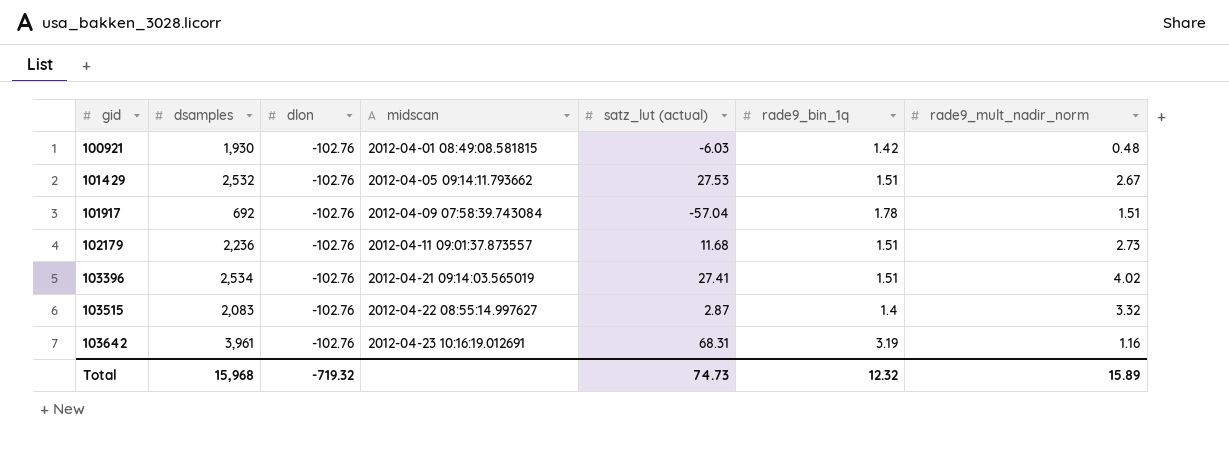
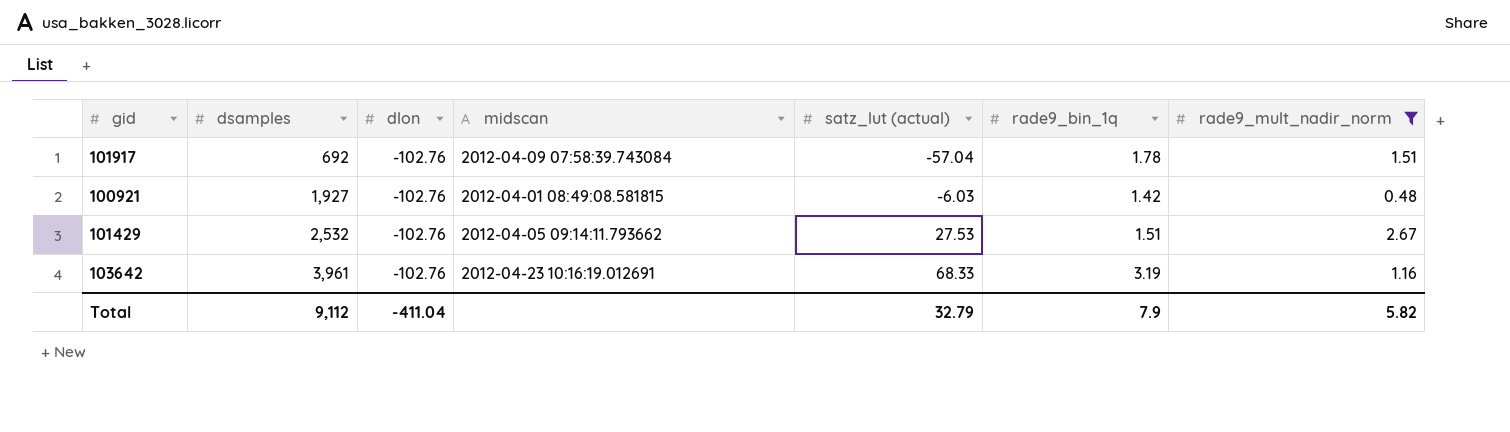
filter: none -> rade9_mult_nadir_norm <= 2.67
row order: gid ascending -> dsamples ascending
100921 | dsamples: 1,930 -> 1,927
103642 | satz_lut (actual): 68.31 -> 68.33
Total | dsamples: 15,968 -> 9,112
Total | dlon: -719.32 -> -411.04
Total | satz_lut (actual): 74.73 -> 32.79
Total | rade9_bin_1q: 12.32 -> 7.9
Total | rade9_mult_nadir_norm: 15.89 -> 5.82

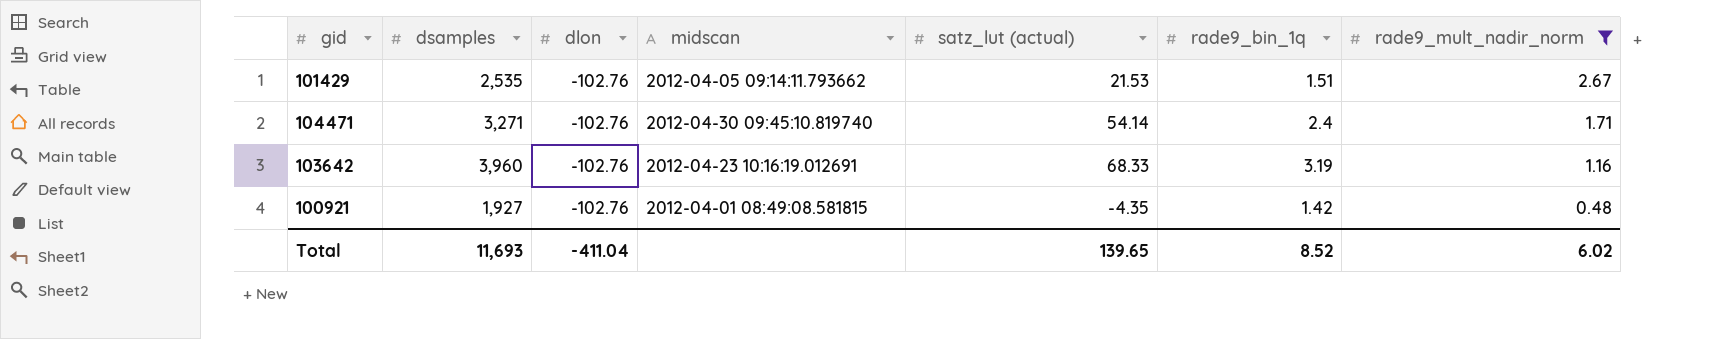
row order: dsamples ascending -> rade9_mult_nadir_norm descending
row 101917: 692 | -102.76 | 2012-04-09 07:58:39.743084 | -57.04 | 1.78 | 1.51 -> none
101429 | dsamples: 2,532 -> 2,535
101429 | satz_lut (actual): 27.53 -> 21.53
row 104471: none -> 3,271 | -102.76 | 2012-04-30 09:45:10.819740 | 54.14 | 2.4 | 1.71
103642 | dsamples: 3,961 -> 3,960
100921 | satz_lut (actual): -6.03 -> -4.35
Total | dsamples: 9,112 -> 11,693
Total | satz_lut (actual): 32.79 -> 139.65
Total | rade9_bin_1q: 7.9 -> 8.52
Total | rade9_mult_nadir_norm: 5.82 -> 6.02

